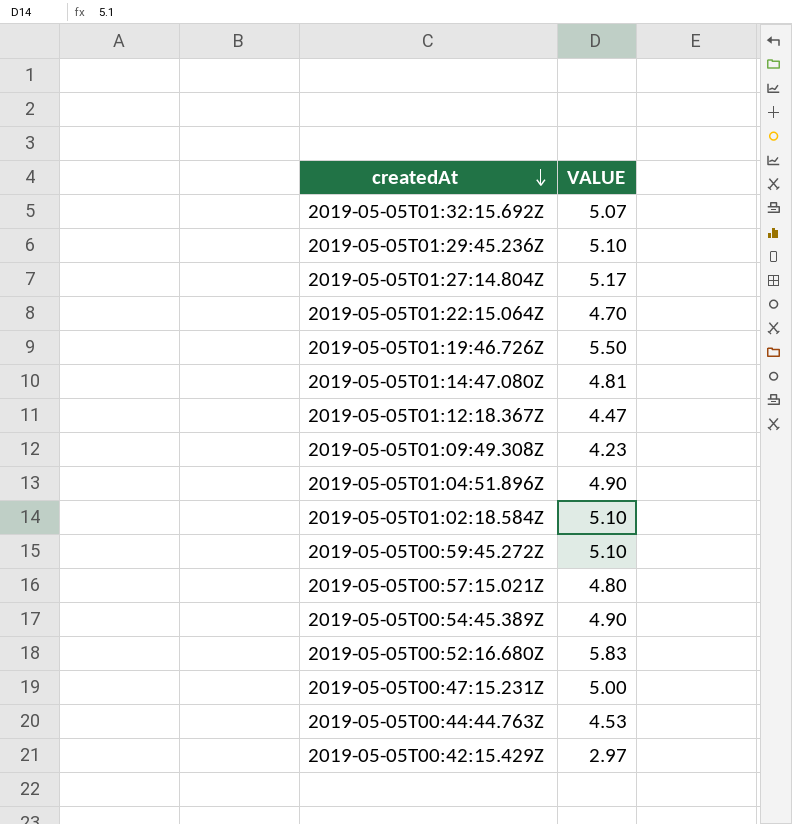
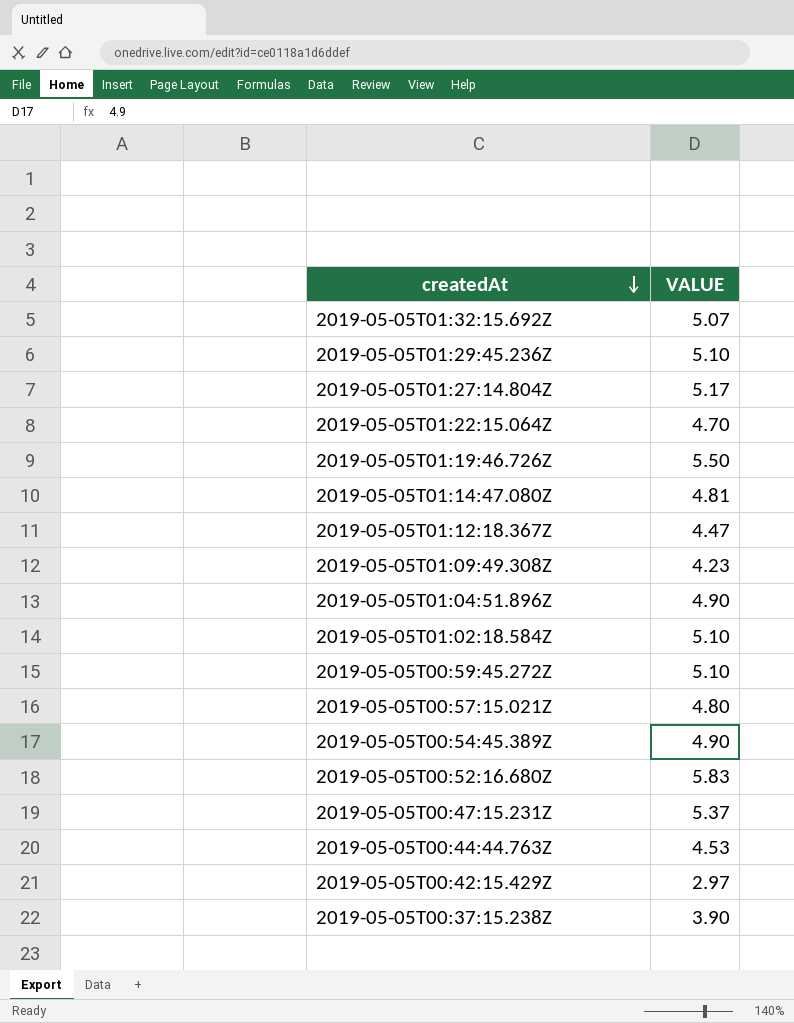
2019-05-05T00:47:15.231Z | VALUE: 5.00 -> 5.37
row 2019-05-05T00:37:15.238Z: none -> 3.90

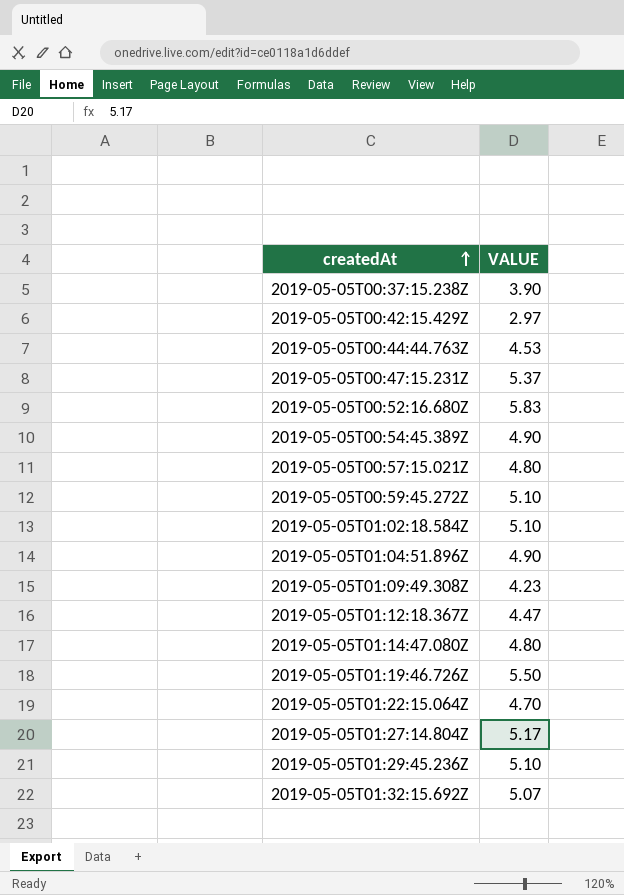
row order: createdAt descending -> createdAt ascending
2019-05-05T01:14:47.080Z | VALUE: 4.81 -> 4.80

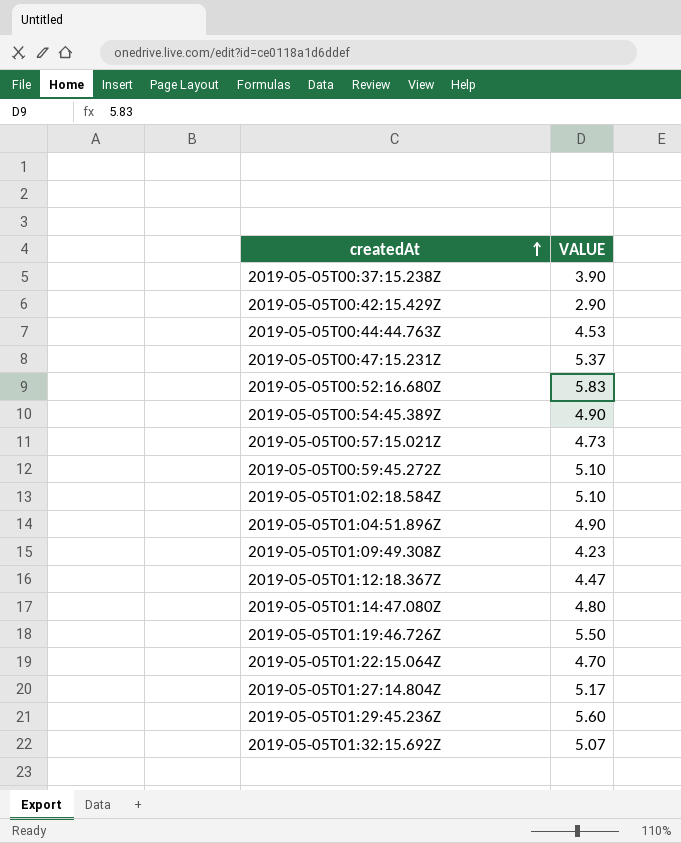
2019-05-05T00:42:15.429Z | VALUE: 2.97 -> 2.90
2019-05-05T00:57:15.021Z | VALUE: 4.80 -> 4.73
2019-05-05T01:29:45.236Z | VALUE: 5.10 -> 5.60

